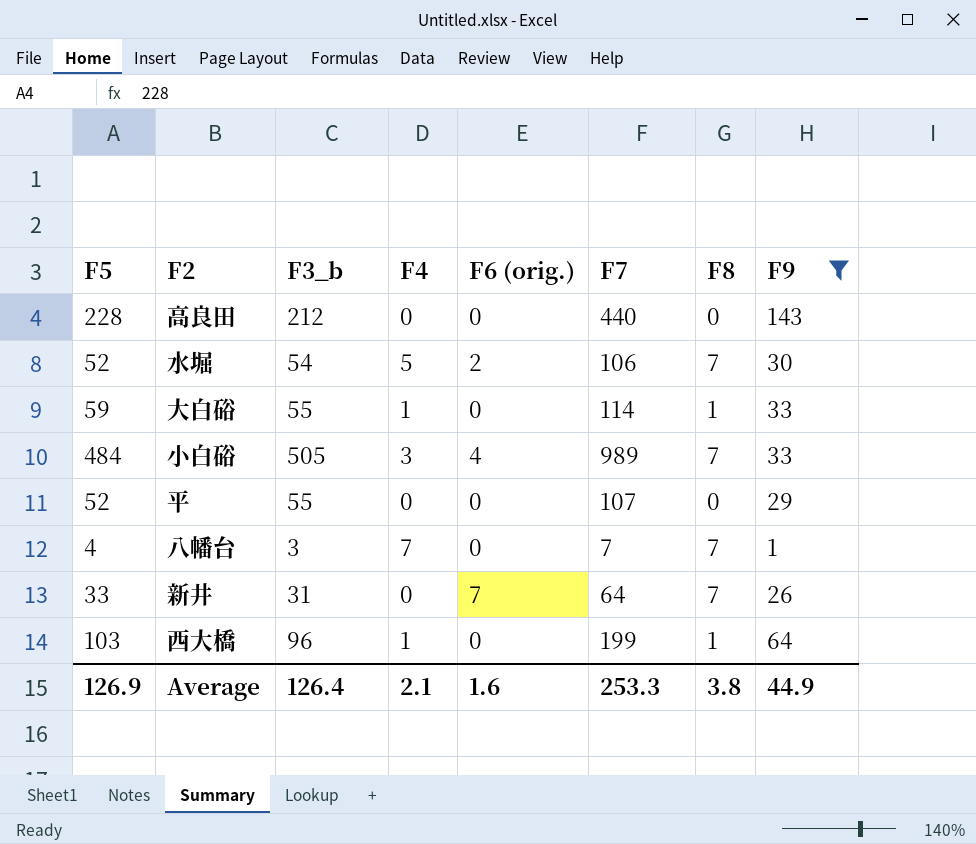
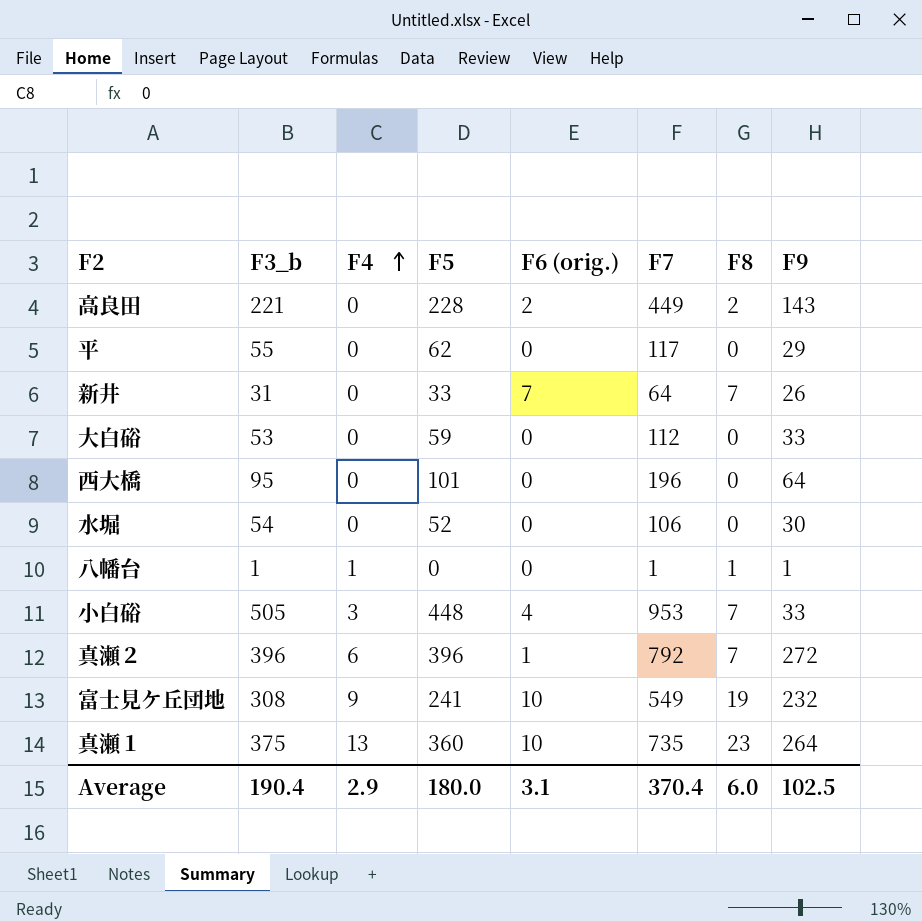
filter: F9 <= 143 -> none
row order: none -> F4 ascending
column F5 | position: 1 -> 4
高良田 | F3_b: 212 -> 221
高良田 | F6 (orig.): 0 -> 2
高良田 | F7: 440 -> 449
高良田 | F8: 0 -> 2
平 | F5: 52 -> 62
平 | F7: 107 -> 117
大白硲 | F3_b: 55 -> 53
大白硲 | F4: 1 -> 0
大白硲 | F7: 114 -> 112
大白硲 | F8: 1 -> 0
西大橋 | F3_b: 96 -> 95
西大橋 | F4: 1 -> 0
西大橋 | F5: 103 -> 101
西大橋 | F7: 199 -> 196
西大橋 | F8: 1 -> 0
水堀 | F4: 5 -> 0
水堀 | F6 (orig.): 2 -> 0
水堀 | F8: 7 -> 0
八幡台 | F3_b: 3 -> 1
八幡台 | F4: 7 -> 1
八幡台 | F5: 4 -> 0
八幡台 | F7: 7 -> 1
八幡台 | F8: 7 -> 1
小白硲 | F5: 484 -> 448
小白硲 | F7: 989 -> 953
Average | F3_b: 126.4 -> 190.4
Average | F4: 2.1 -> 2.9
Average | F5: 126.9 -> 180.0
Average | F6 (orig.): 1.6 -> 3.1
Average | F7: 253.3 -> 370.4
Average | F8: 3.8 -> 6.0
Average | F9: 44.9 -> 102.5

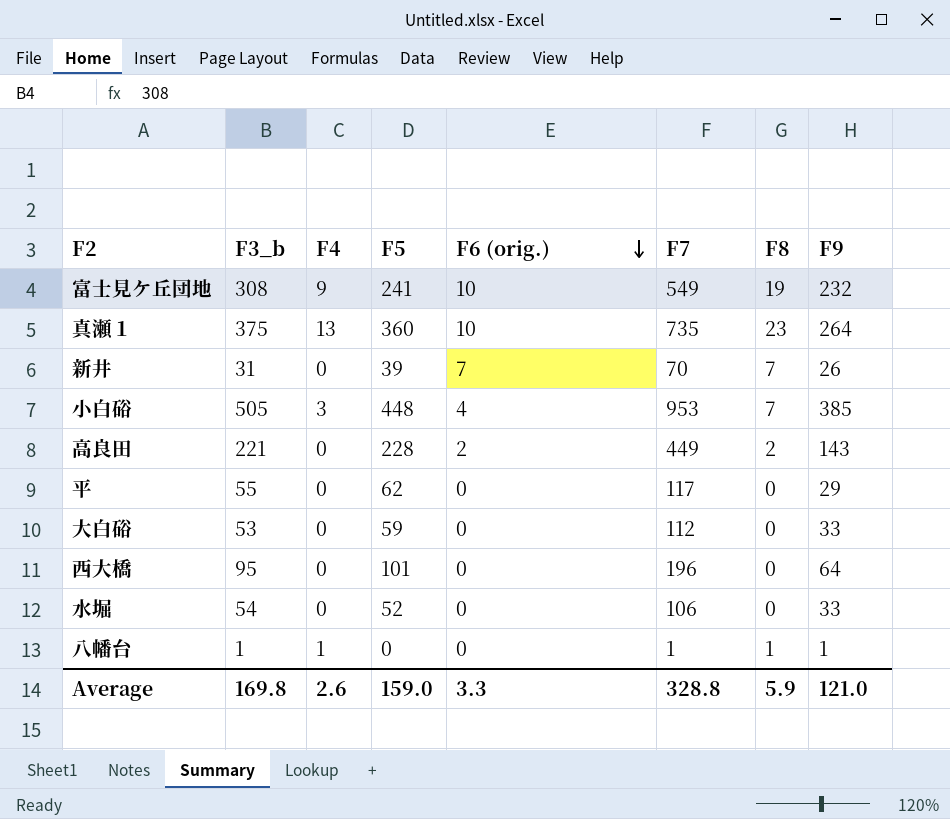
row order: F4 ascending -> F6 (orig.) descending
row 真瀬２: 396 | 6 | 396 | 1 | 792 | 7 | 272 -> none
新井 | F5: 33 -> 39
新井 | F7: 64 -> 70
小白硲 | F9: 33 -> 385
水堀 | F9: 30 -> 33
Average | F3_b: 190.4 -> 169.8
Average | F4: 2.9 -> 2.6
Average | F5: 180.0 -> 159.0
Average | F6 (orig.): 3.1 -> 3.3
Average | F7: 370.4 -> 328.8
Average | F8: 6.0 -> 5.9
Average | F9: 102.5 -> 121.0

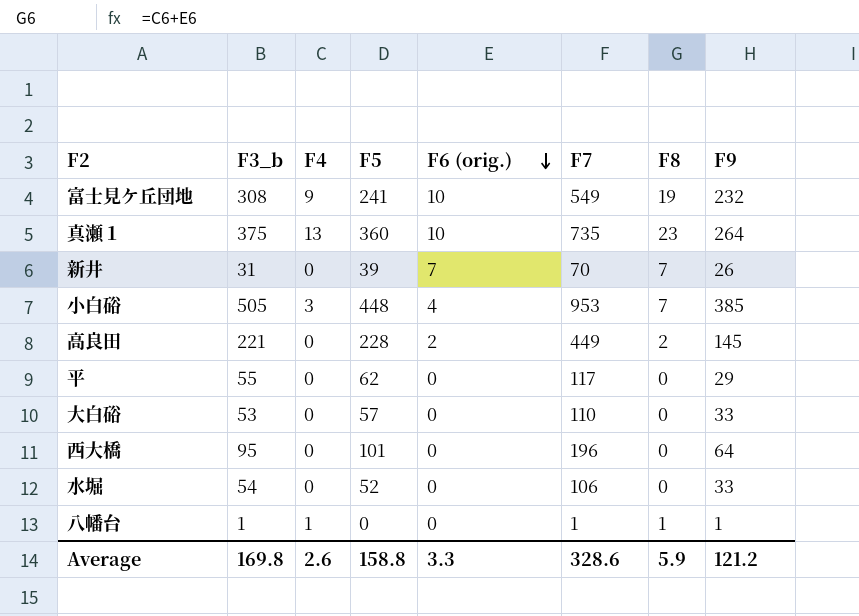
高良田 | F9: 143 -> 145
大白硲 | F5: 59 -> 57
大白硲 | F7: 112 -> 110
Average | F5: 159.0 -> 158.8
Average | F7: 328.8 -> 328.6
Average | F9: 121.0 -> 121.2

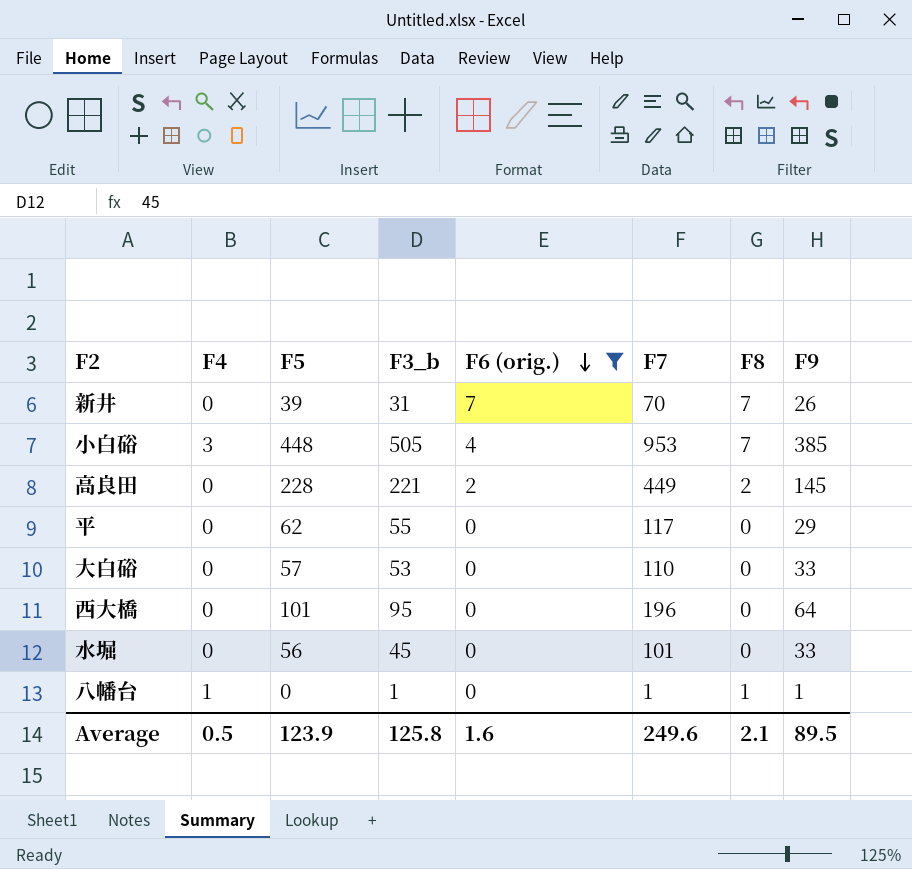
filter: none -> F6 (orig.) != 10
column F3_b | position: 2 -> 4
水堀 | F5: 52 -> 56
水堀 | F3_b: 54 -> 45
水堀 | F7: 106 -> 101
Average | F4: 2.6 -> 0.5
Average | F5: 158.8 -> 123.9
Average | F3_b: 169.8 -> 125.8
Average | F6 (orig.): 3.3 -> 1.6
Average | F7: 328.6 -> 249.6
Average | F8: 5.9 -> 2.1
Average | F9: 121.2 -> 89.5

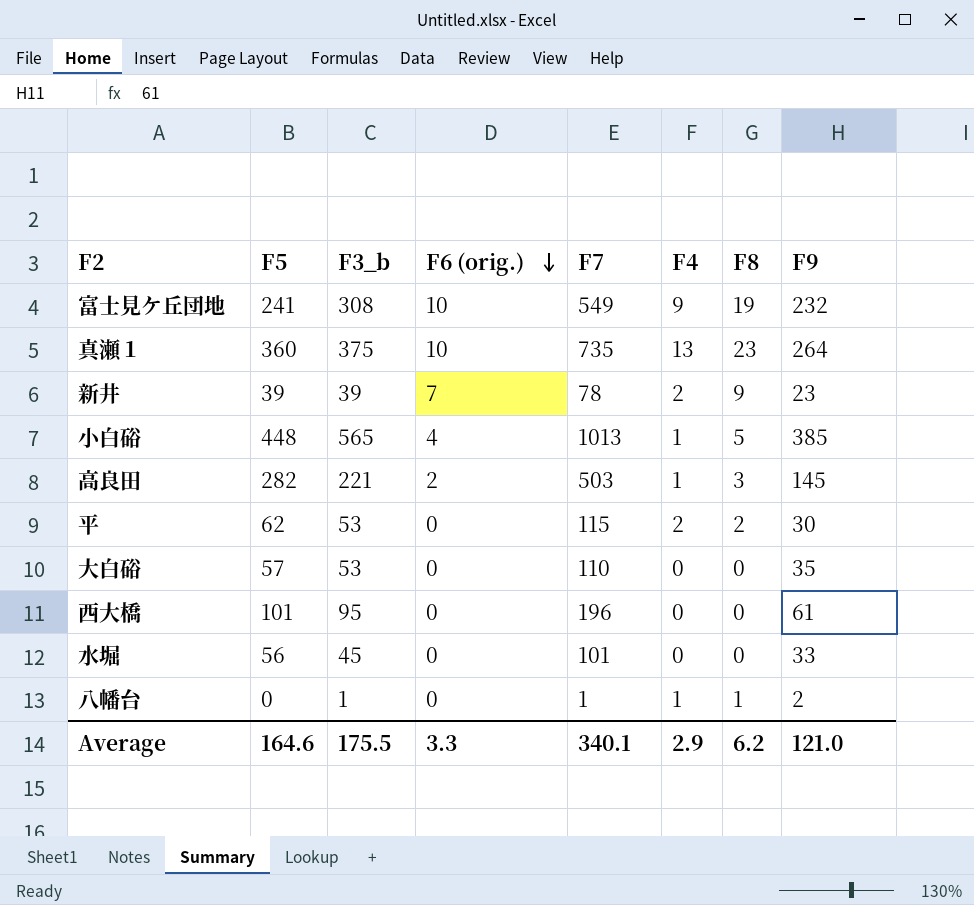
filter: F6 (orig.) != 10 -> none
column F4 | position: 2 -> 6
新井 | F3_b: 31 -> 39
新井 | F7: 70 -> 78
新井 | F4: 0 -> 2
新井 | F8: 7 -> 9
新井 | F9: 26 -> 23
小白硲 | F3_b: 505 -> 565
小白硲 | F7: 953 -> 1013
小白硲 | F4: 3 -> 1
小白硲 | F8: 7 -> 5
高良田 | F5: 228 -> 282
高良田 | F7: 449 -> 503
高良田 | F4: 0 -> 1
高良田 | F8: 2 -> 3
平 | F3_b: 55 -> 53
平 | F7: 117 -> 115
平 | F4: 0 -> 2
平 | F8: 0 -> 2
平 | F9: 29 -> 30
大白硲 | F9: 33 -> 35
西大橋 | F9: 64 -> 61
八幡台 | F9: 1 -> 2
Average | F5: 123.9 -> 164.6
Average | F3_b: 125.8 -> 175.5
Average | F6 (orig.): 1.6 -> 3.3
Average | F7: 249.6 -> 340.1
Average | F4: 0.5 -> 2.9
Average | F8: 2.1 -> 6.2
Average | F9: 89.5 -> 121.0

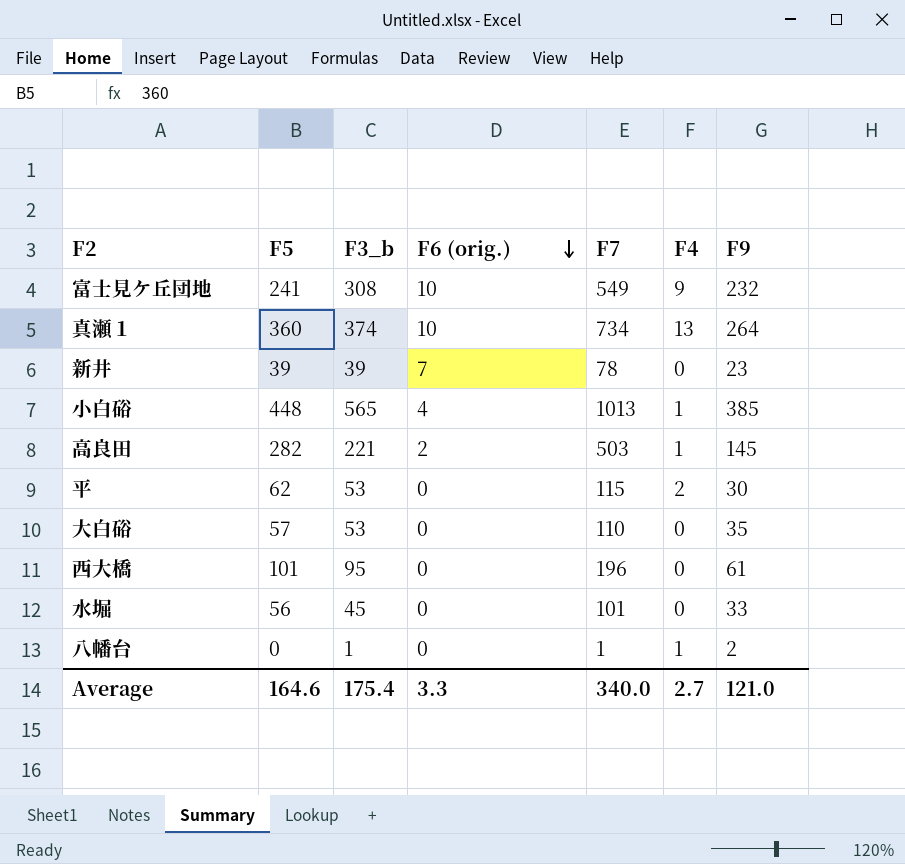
column F8 | formula: [F6 (orig.)] + [F4] -> none
真瀬１ | F3_b: 375 -> 374
真瀬１ | F7: 735 -> 734
新井 | F4: 2 -> 0
Average | F3_b: 175.5 -> 175.4
Average | F7: 340.1 -> 340.0
Average | F4: 2.9 -> 2.7

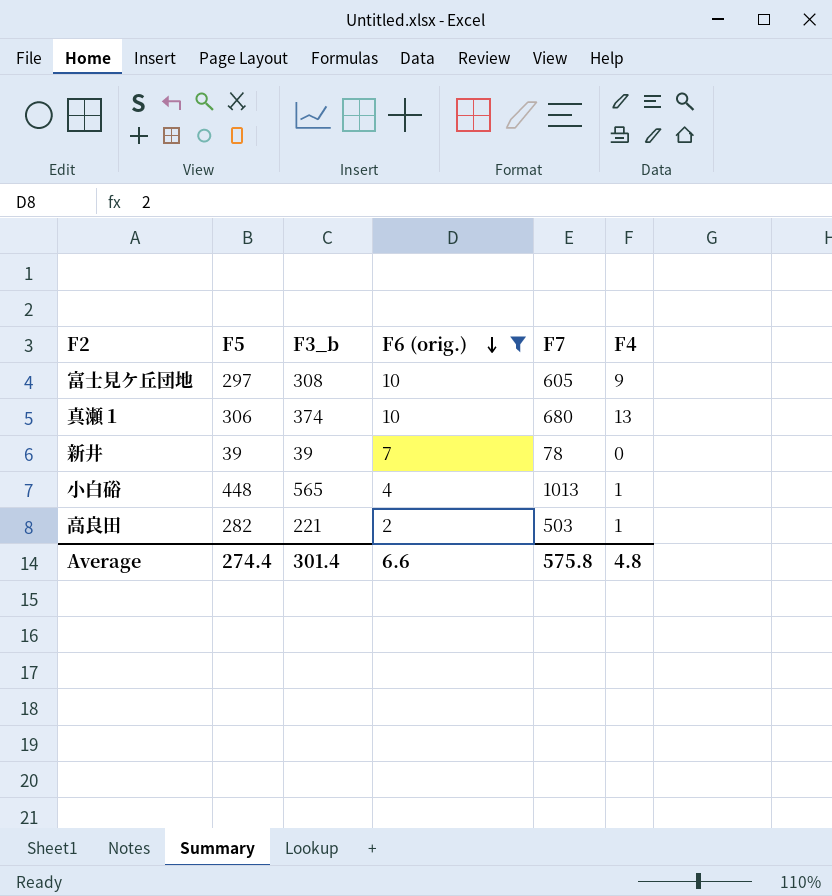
filter: none -> F6 (orig.) != 0
column F9 | position: 7 -> none
富士見ケ丘団地 | F5: 241 -> 297
富士見ケ丘団地 | F7: 549 -> 605
真瀬１ | F5: 360 -> 306
真瀬１ | F7: 734 -> 680
Average | F5: 164.6 -> 274.4
Average | F3_b: 175.4 -> 301.4
Average | F6 (orig.): 3.3 -> 6.6
Average | F7: 340.0 -> 575.8
Average | F4: 2.7 -> 4.8

